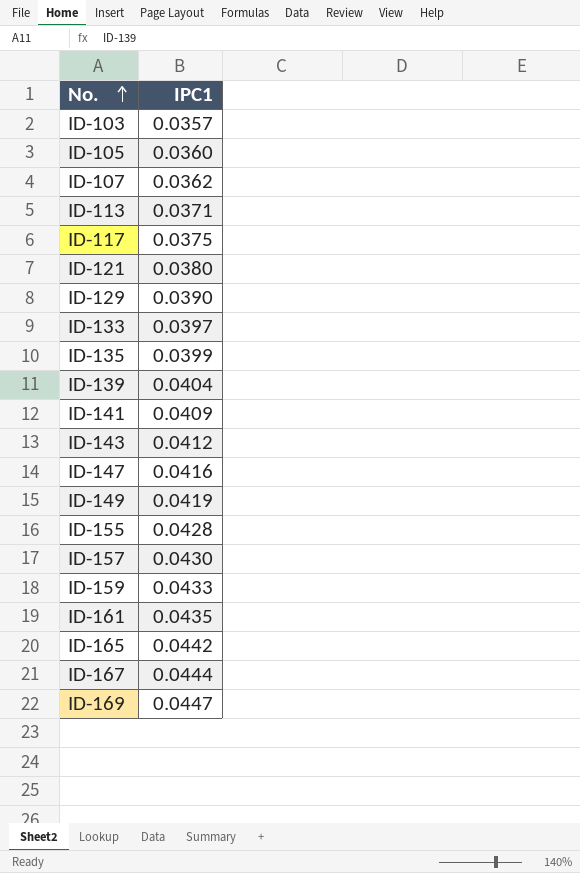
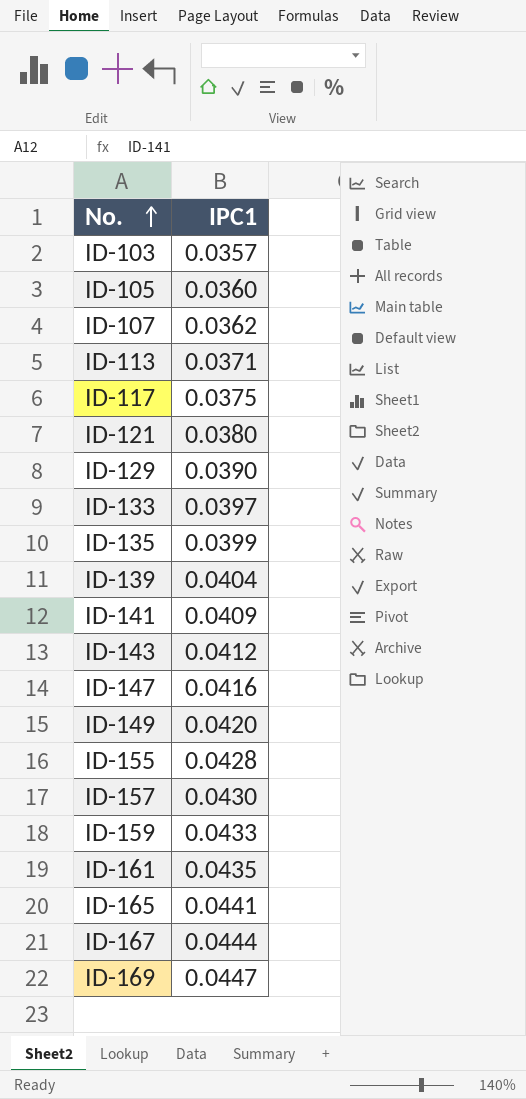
ID-149 | IPC1: 0.0419 -> 0.0420
ID-165 | IPC1: 0.0442 -> 0.0441

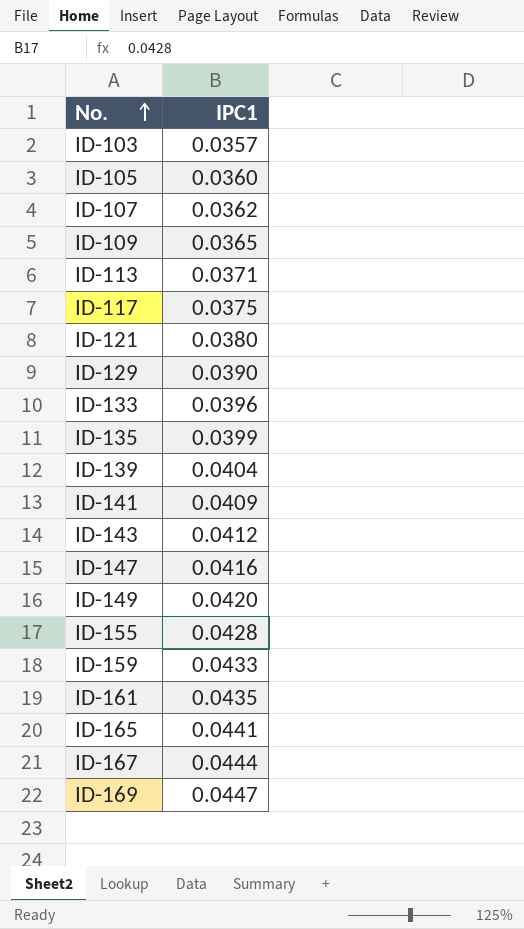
row ID-157: 0.0430 -> none
row ID-109: none -> 0.0365
ID-133 | IPC1: 0.0397 -> 0.0396

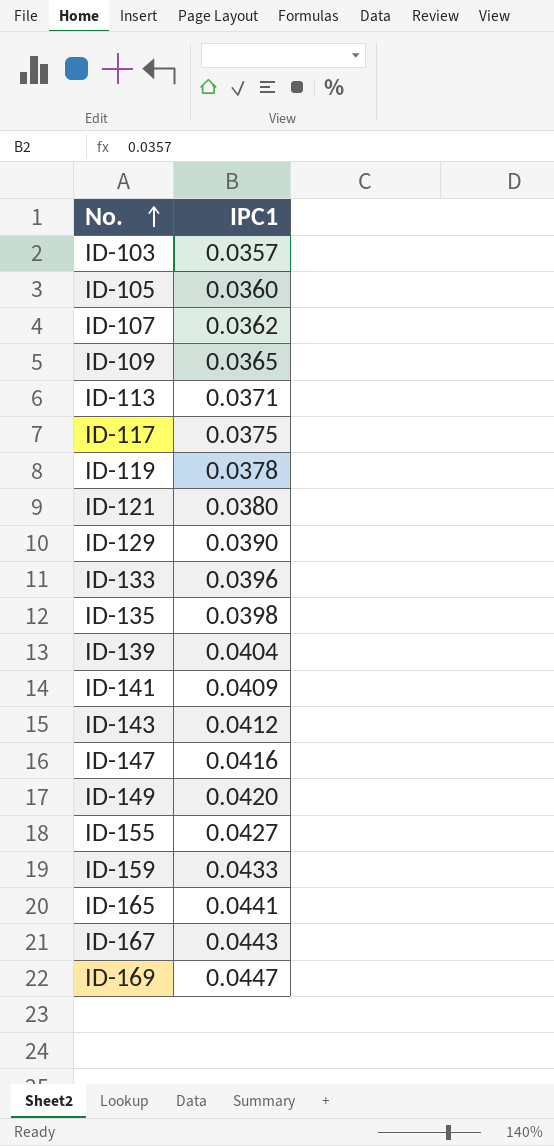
row ID-161: 0.0435 -> none
row ID-119: none -> 0.0378
ID-135 | IPC1: 0.0399 -> 0.0398
ID-155 | IPC1: 0.0428 -> 0.0427
ID-167 | IPC1: 0.0444 -> 0.0443

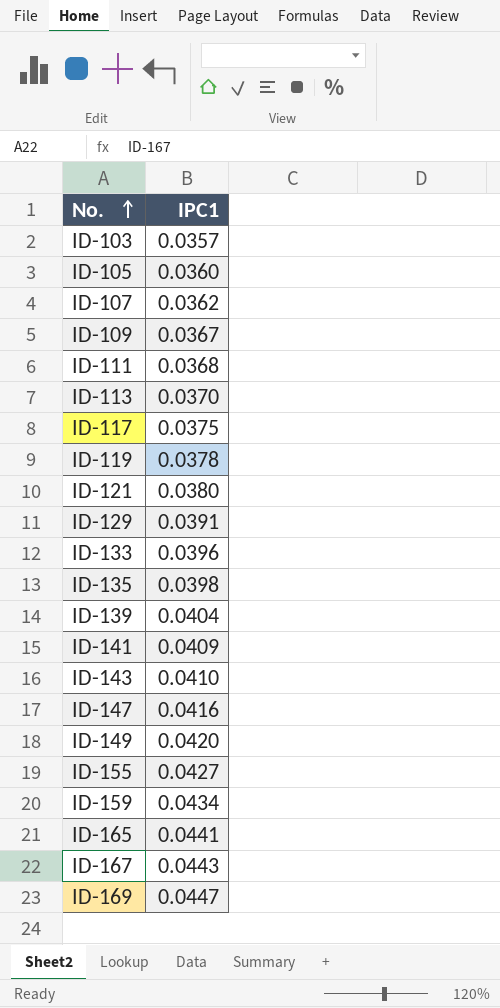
ID-109 | IPC1: 0.0365 -> 0.0367
row ID-111: none -> 0.0368
ID-113 | IPC1: 0.0371 -> 0.0370
ID-129 | IPC1: 0.0390 -> 0.0391
ID-143 | IPC1: 0.0412 -> 0.0410
ID-159 | IPC1: 0.0433 -> 0.0434

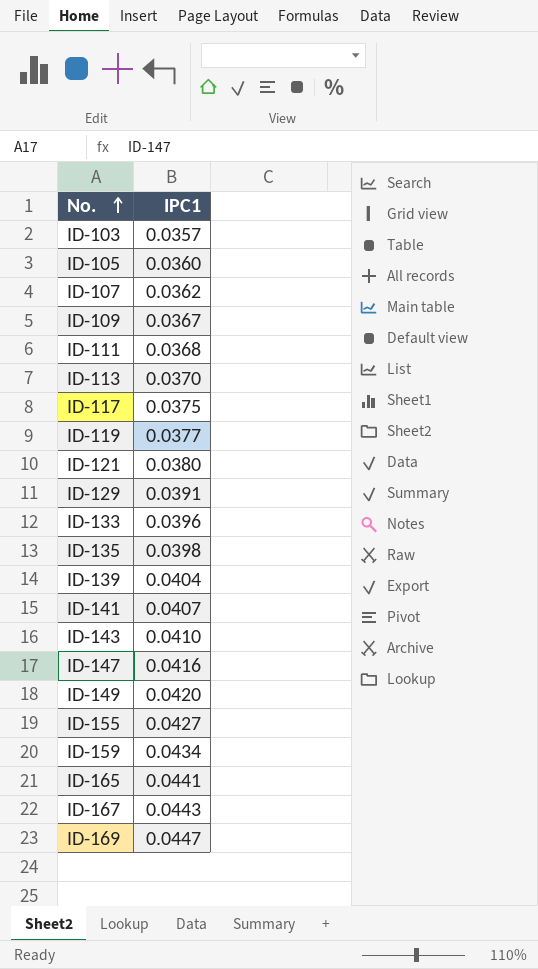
ID-119 | IPC1: 0.0378 -> 0.0377
ID-141 | IPC1: 0.0409 -> 0.0407

